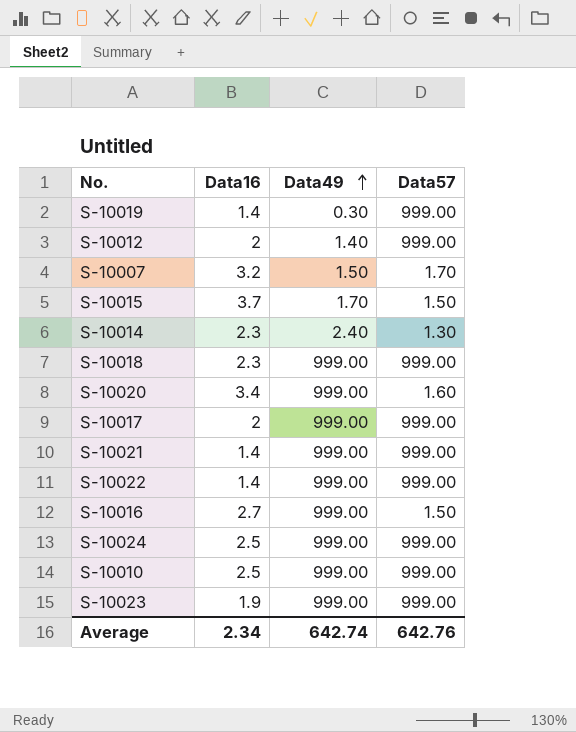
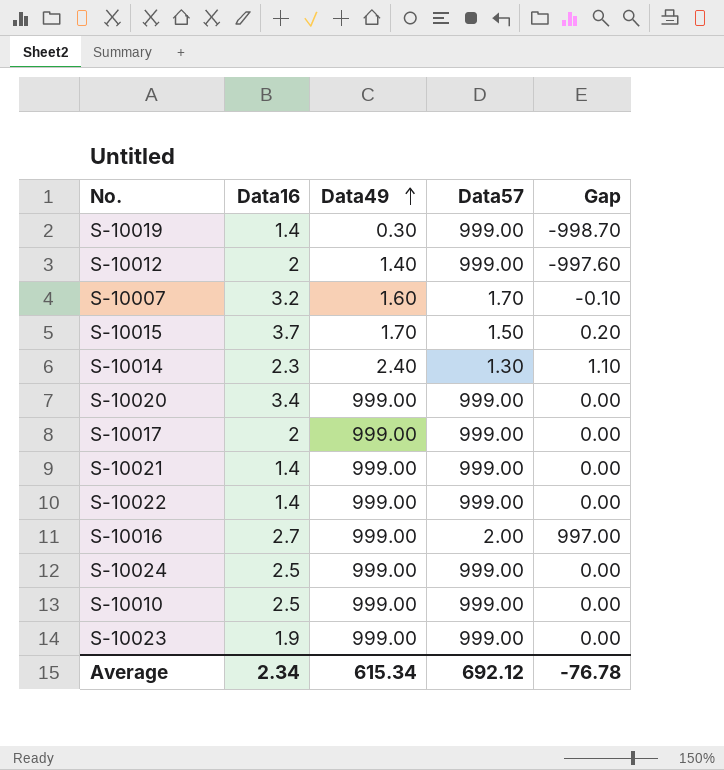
column Gap | formula: none -> [Data49] - [Data57]
row S-10018: 2.3 | 999.00 | 999.00 -> none
S-10007 | Data49: 1.50 -> 1.60
S-10020 | Data57: 1.60 -> 999.00
S-10016 | Data57: 1.50 -> 2.00
Average | Data49: 642.74 -> 615.34
Average | Data57: 642.76 -> 692.12

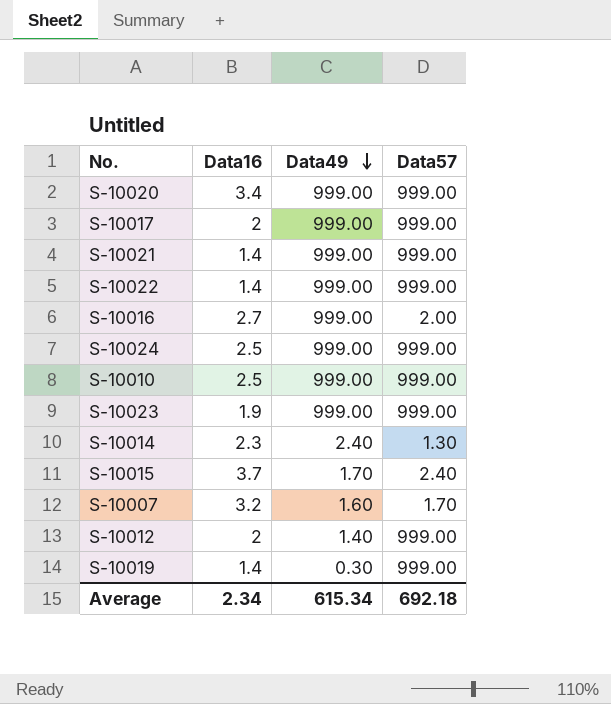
row order: Data49 ascending -> Data49 descending
column Gap | formula: [Data49] - [Data57] -> none
S-10015 | Data57: 1.50 -> 2.40
Average | Data57: 692.12 -> 692.18

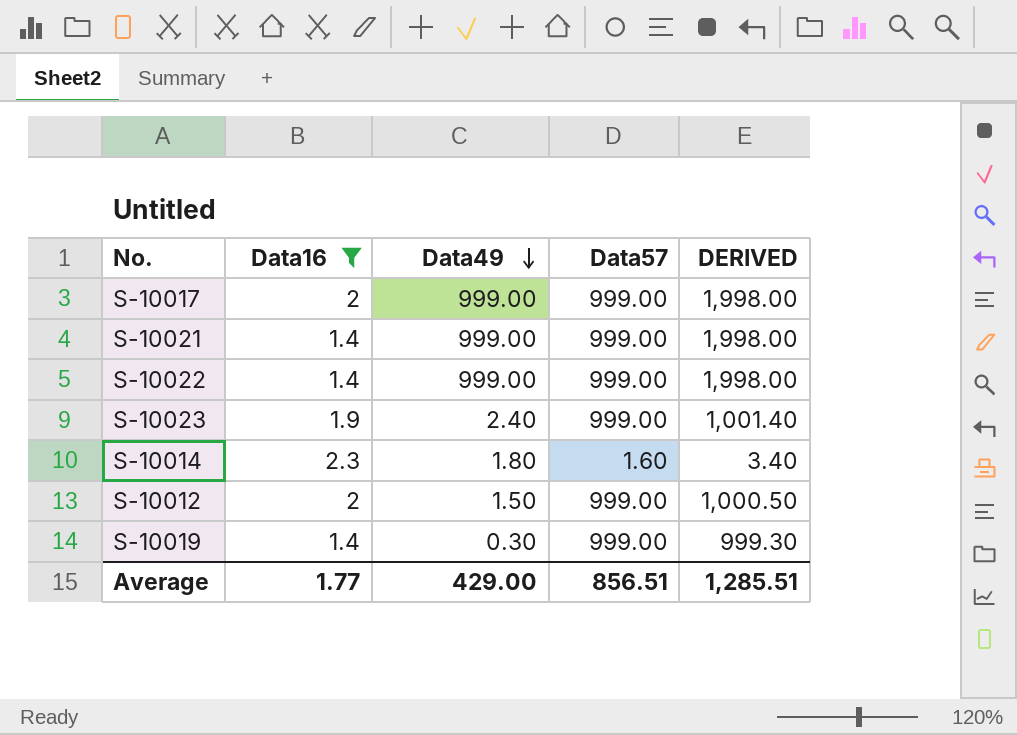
filter: none -> Data16 <= 2.3
column DERIVED | formula: none -> [Data49] + [Data57]
S-10023 | Data49: 999.00 -> 2.40
S-10014 | Data49: 2.40 -> 1.80
S-10014 | Data57: 1.30 -> 1.60
S-10012 | Data49: 1.40 -> 1.50
Average | Data16: 2.34 -> 1.77
Average | Data49: 615.34 -> 429.00
Average | Data57: 692.18 -> 856.51

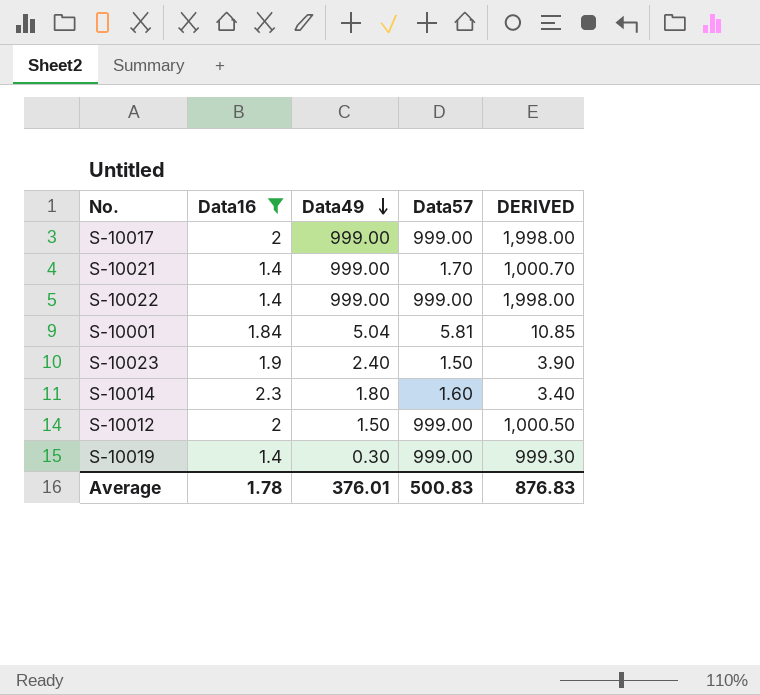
S-10021 | Data57: 999.00 -> 1.70
S-10021 | DERIVED: 1,998.00 -> 1,000.70
row S-10001: none -> 1.84 | 5.04 | 5.81 | 10.85
S-10023 | Data57: 999.00 -> 1.50
S-10023 | DERIVED: 1,001.40 -> 3.90
Average | Data16: 1.77 -> 1.78
Average | Data49: 429.00 -> 376.01
Average | Data57: 856.51 -> 500.83
Average | DERIVED: 1,285.51 -> 876.83

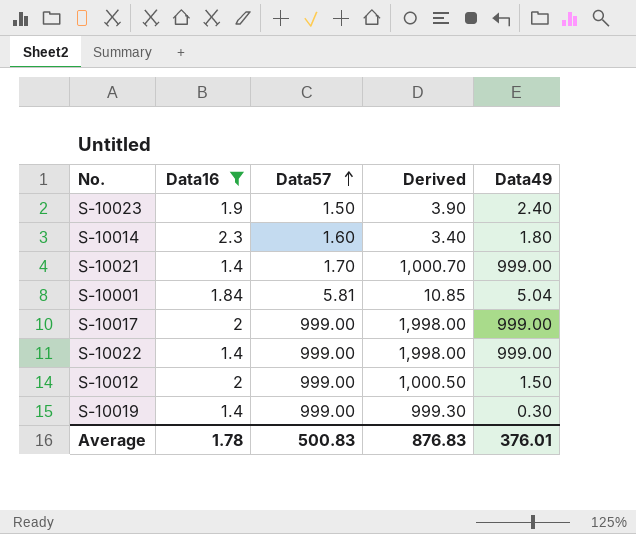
row order: Data49 descending -> Data57 ascending
column name: DERIVED -> Derived
column Data49 | position: 3 -> 5

